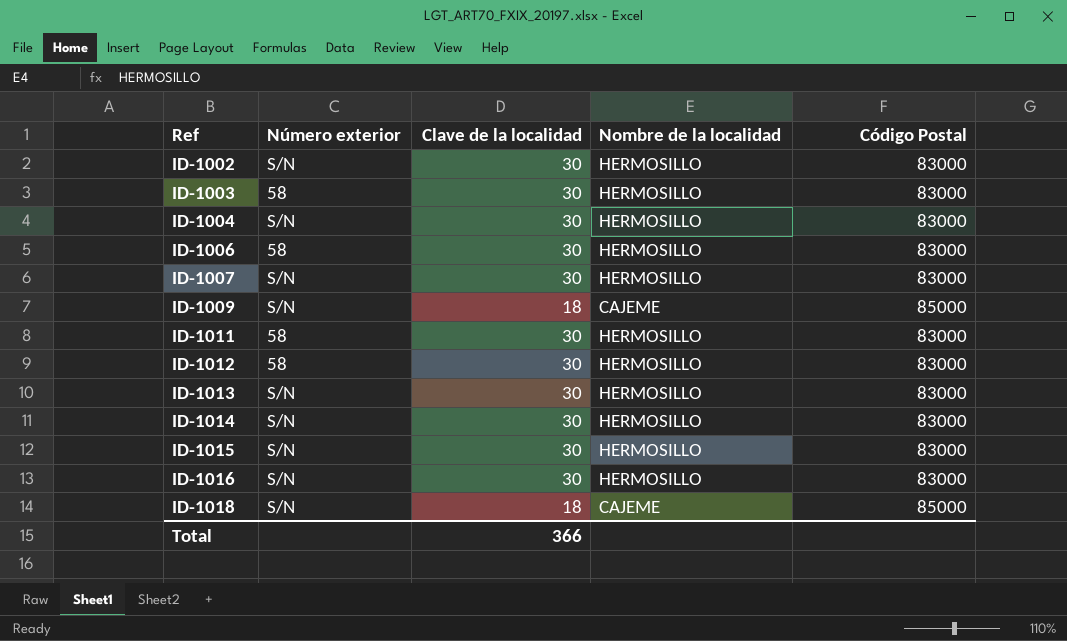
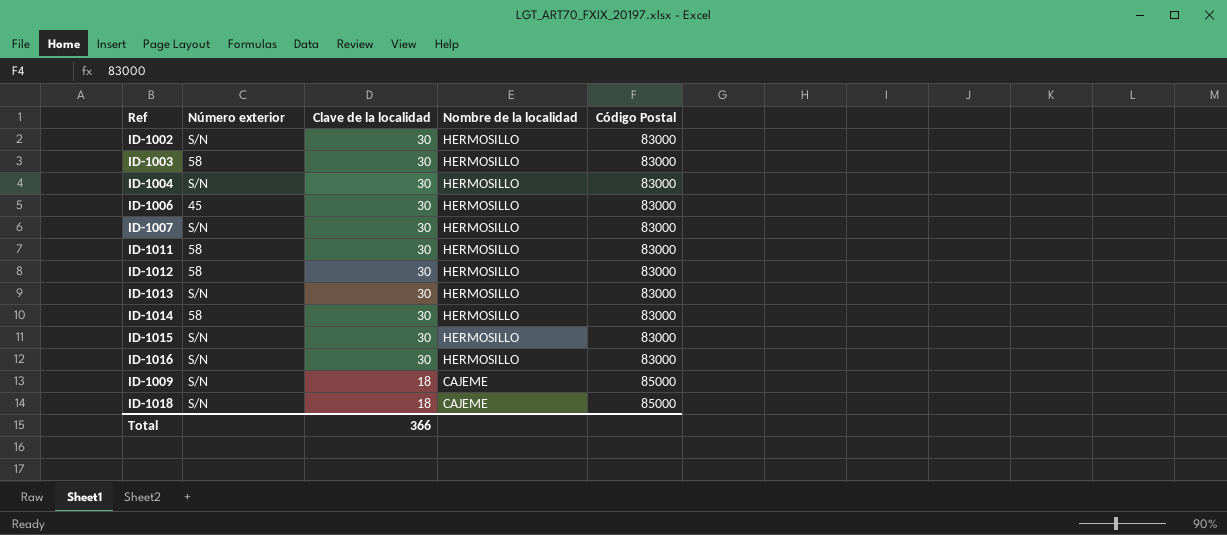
row order: Ref ascending -> Clave de la localidad descending
ID-1006 | Número exterior: 58 -> 45
ID-1014 | Número exterior: S/N -> 58

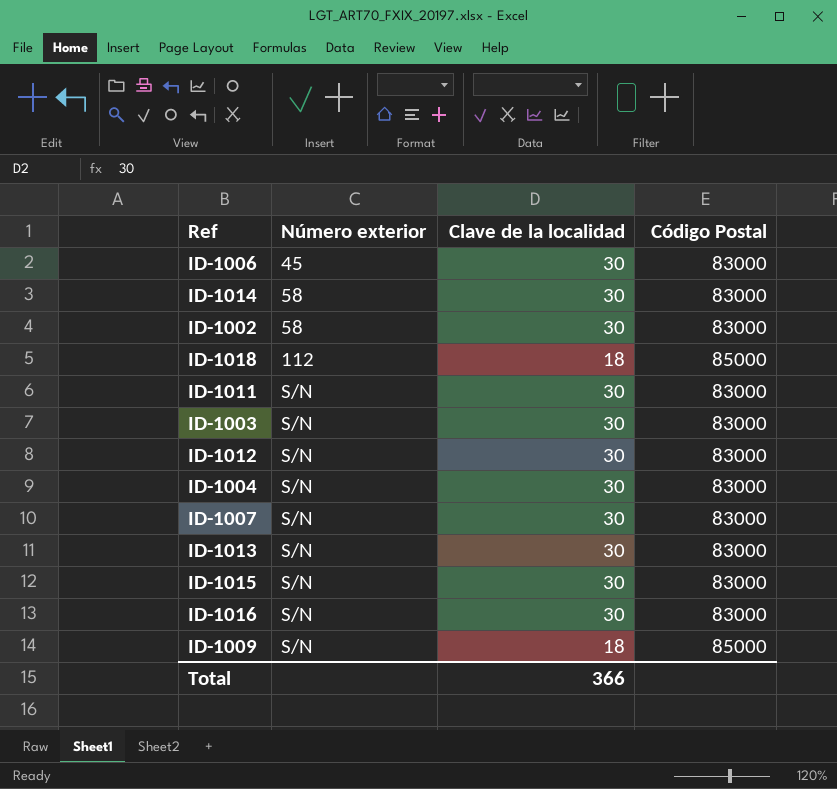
row order: Clave de la localidad descending -> Número exterior ascending
column Nombre de la localidad | position: 4 -> none
ID-1002 | Número exterior: S/N -> 58
ID-1018 | Número exterior: S/N -> 112
ID-1011 | Número exterior: 58 -> S/N
ID-1003 | Número exterior: 58 -> S/N
ID-1012 | Número exterior: 58 -> S/N

